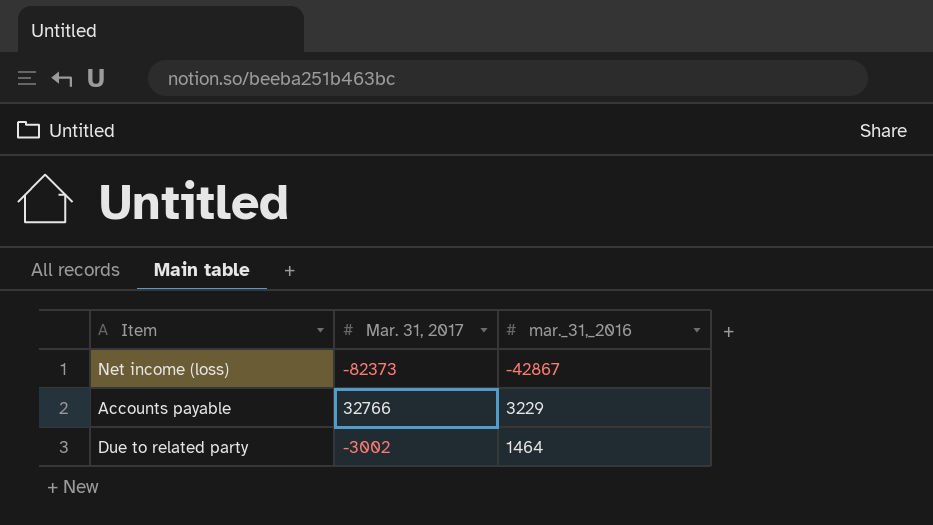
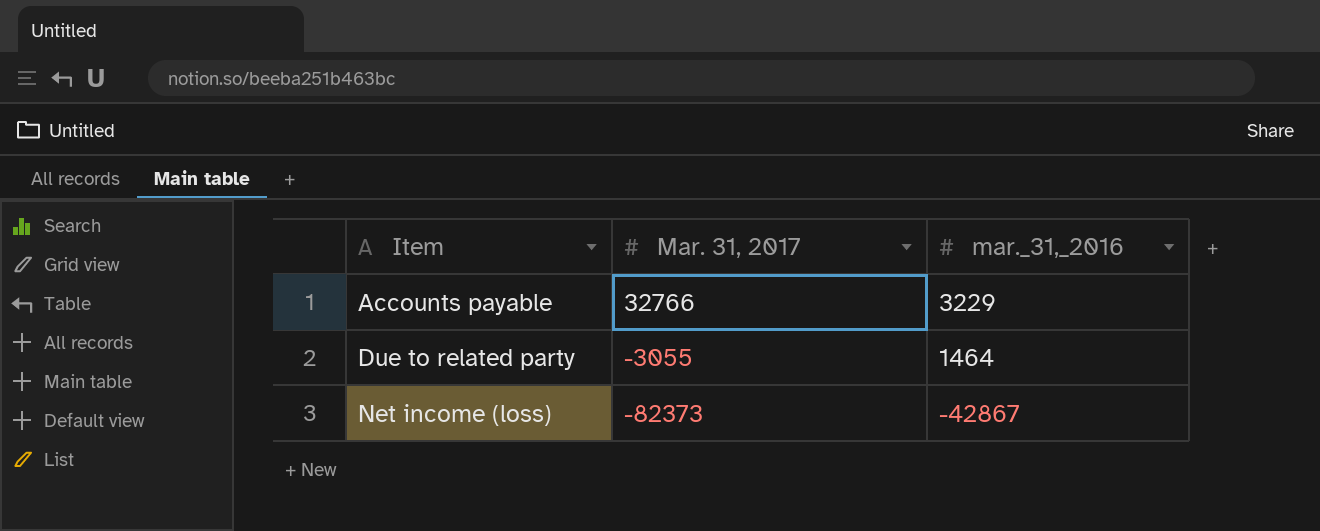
row order: none -> Item ascending
Due to related party | Mar. 31, 2017: -3002 -> -3055

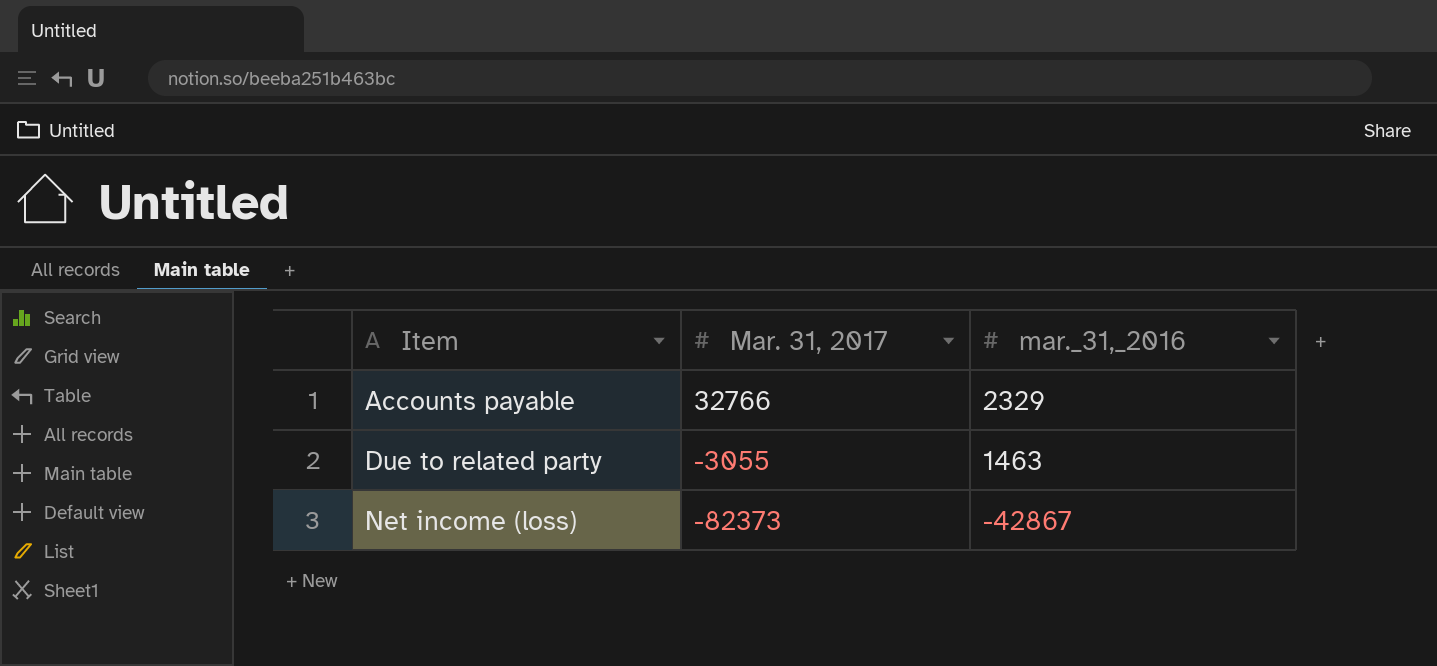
Accounts payable | mar._31,_2016: 3229 -> 2329
Due to related party | mar._31,_2016: 1464 -> 1463

